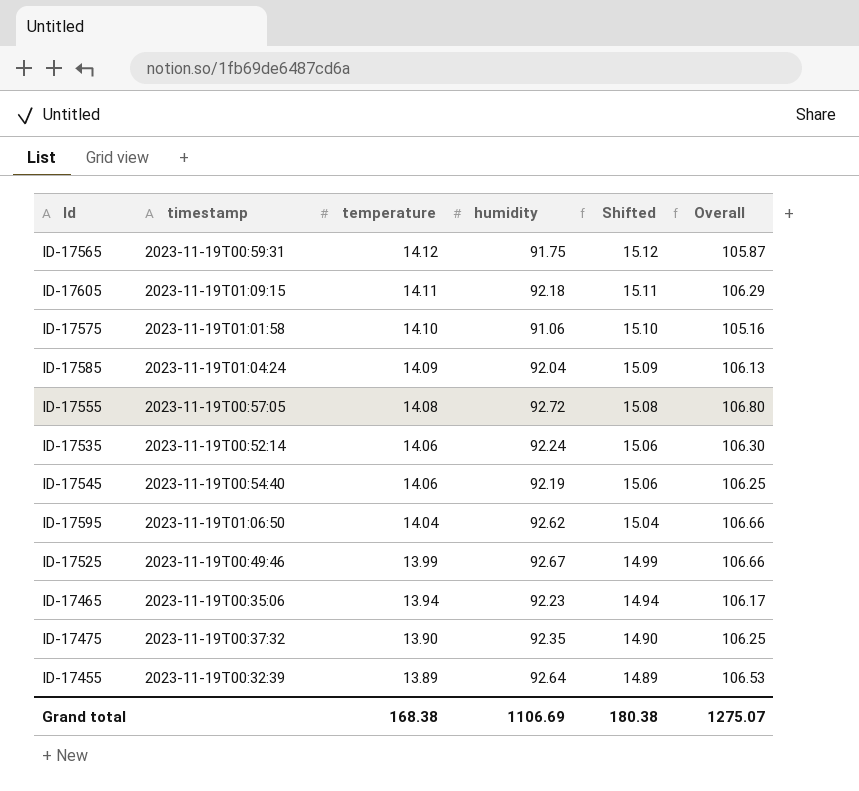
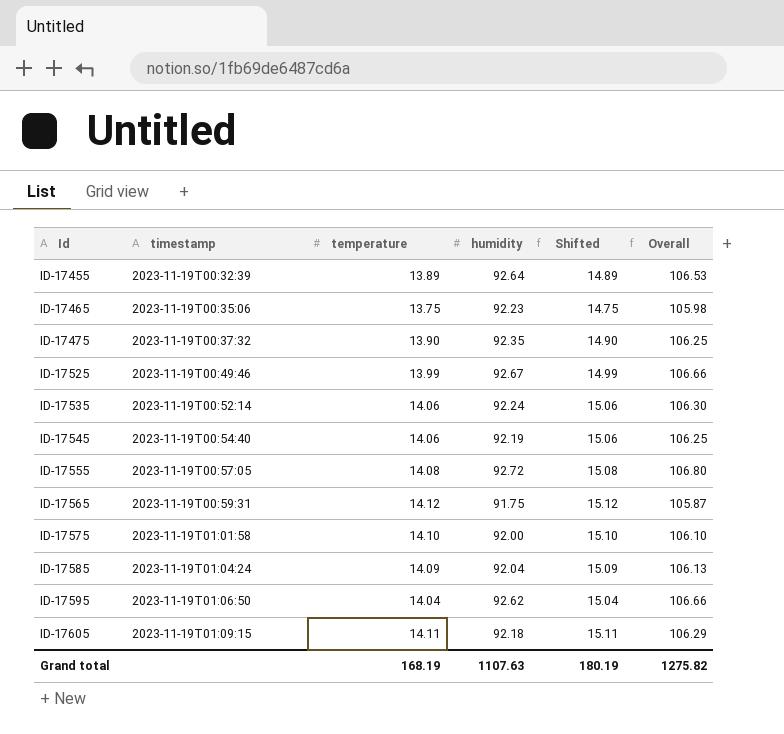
row order: temperature descending -> Id ascending
ID-17465 | temperature: 13.94 -> 13.75
ID-17465 | Shifted: 14.94 -> 14.75
ID-17465 | Overall: 106.17 -> 105.98
ID-17575 | humidity: 91.06 -> 92.00
ID-17575 | Overall: 105.16 -> 106.10
Grand total | temperature: 168.38 -> 168.19
Grand total | humidity: 1106.69 -> 1107.63
Grand total | Shifted: 180.38 -> 180.19
Grand total | Overall: 1275.07 -> 1275.82

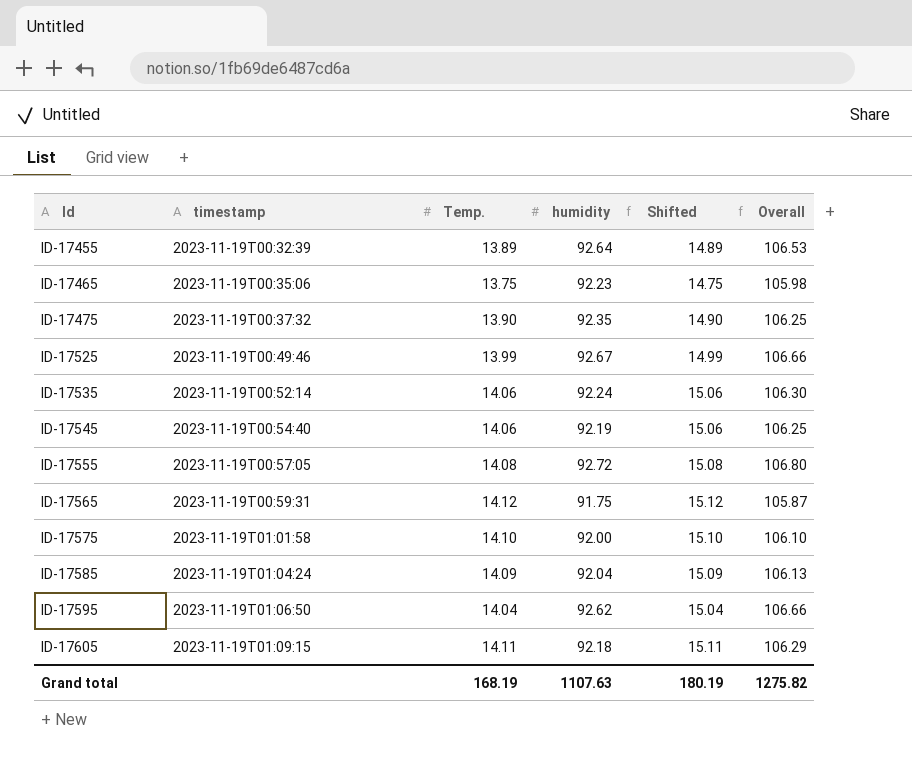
column name: temperature -> Temp.

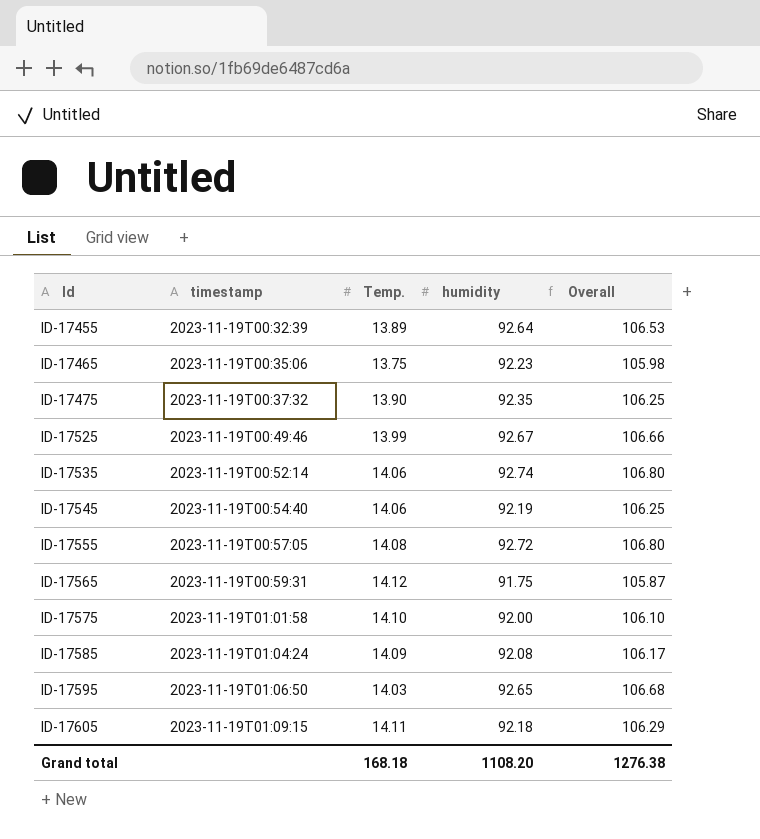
column Shifted | formula: [Temp.] + 1 -> none
ID-17535 | humidity: 92.24 -> 92.74
ID-17535 | Overall: 106.30 -> 106.80
ID-17585 | humidity: 92.04 -> 92.08
ID-17585 | Overall: 106.13 -> 106.17
ID-17595 | Temp.: 14.04 -> 14.03
ID-17595 | humidity: 92.62 -> 92.65
ID-17595 | Overall: 106.66 -> 106.68
Grand total | Temp.: 168.19 -> 168.18
Grand total | humidity: 1107.63 -> 1108.20
Grand total | Overall: 1275.82 -> 1276.38

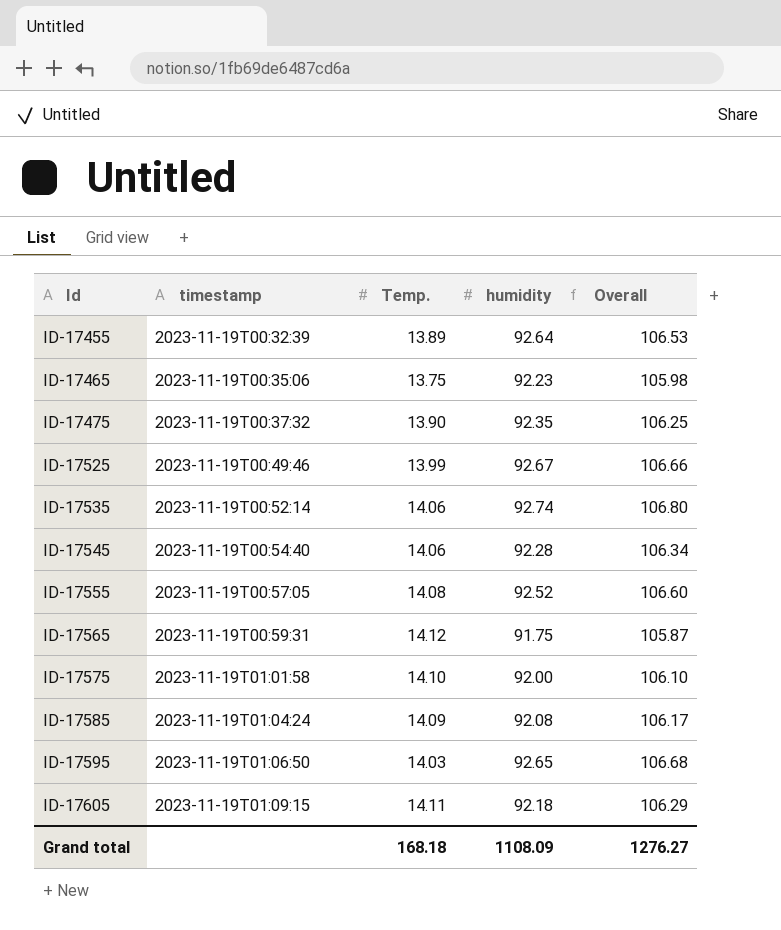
ID-17545 | humidity: 92.19 -> 92.28
ID-17545 | Overall: 106.25 -> 106.34
ID-17555 | humidity: 92.72 -> 92.52
ID-17555 | Overall: 106.80 -> 106.60
Grand total | humidity: 1108.20 -> 1108.09
Grand total | Overall: 1276.38 -> 1276.27

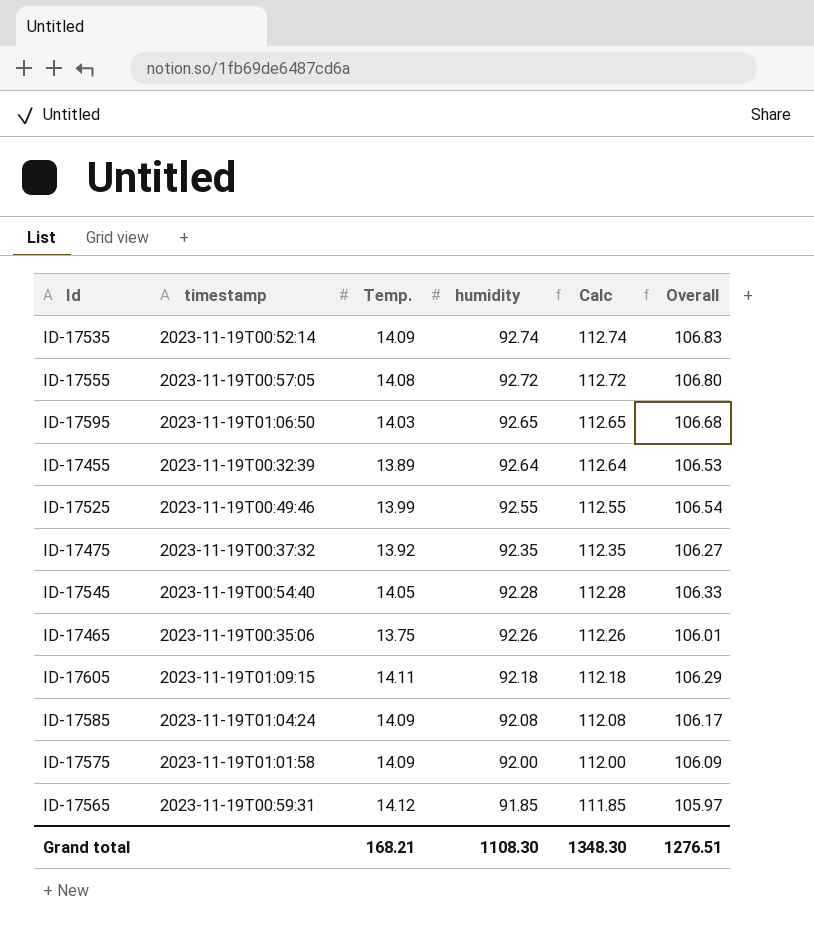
row order: Id ascending -> humidity descending
column Calc | formula: none -> [humidity] + 20
ID-17535 | Temp.: 14.06 -> 14.09
ID-17535 | Overall: 106.80 -> 106.83
ID-17555 | humidity: 92.52 -> 92.72
ID-17555 | Overall: 106.60 -> 106.80
ID-17525 | humidity: 92.67 -> 92.55
ID-17525 | Overall: 106.66 -> 106.54
ID-17475 | Temp.: 13.90 -> 13.92
ID-17475 | Overall: 106.25 -> 106.27
ID-17545 | Temp.: 14.06 -> 14.05
ID-17545 | Overall: 106.34 -> 106.33
ID-17465 | humidity: 92.23 -> 92.26
ID-17465 | Overall: 105.98 -> 106.01
ID-17575 | Temp.: 14.10 -> 14.09
ID-17575 | Overall: 106.10 -> 106.09
ID-17565 | humidity: 91.75 -> 91.85
ID-17565 | Overall: 105.87 -> 105.97
Grand total | Temp.: 168.18 -> 168.21
Grand total | humidity: 1108.09 -> 1108.30
Grand total | Overall: 1276.27 -> 1276.51

